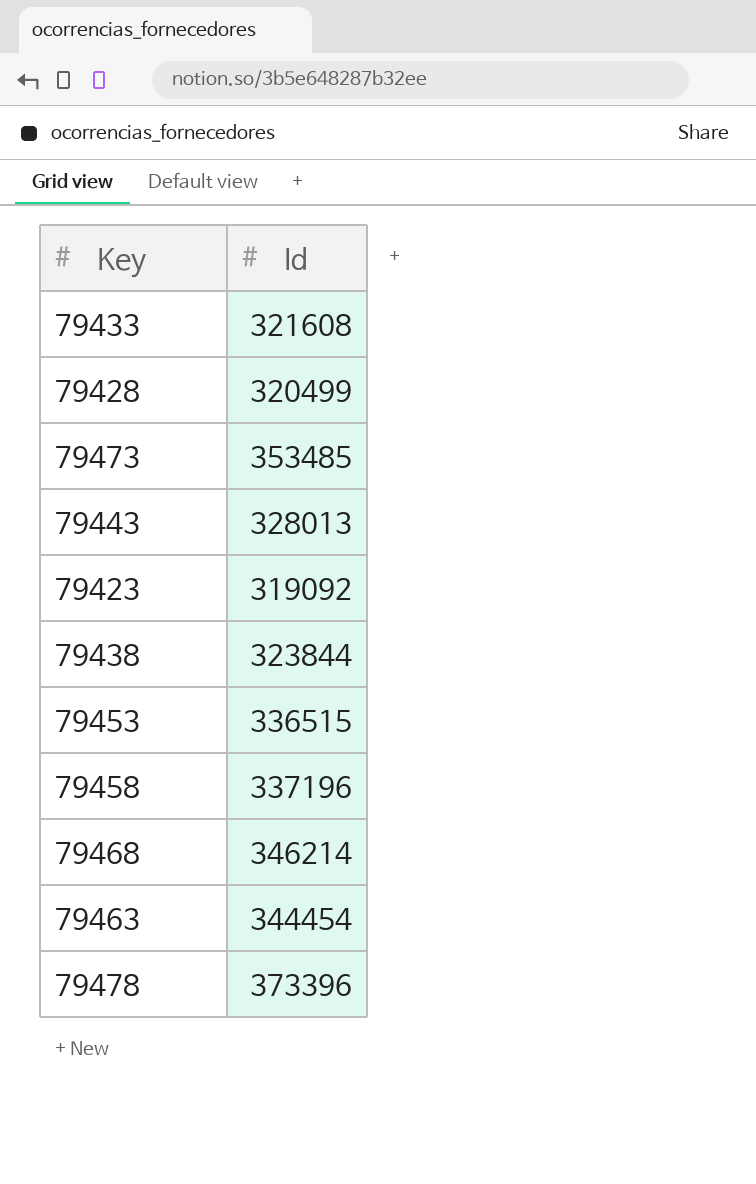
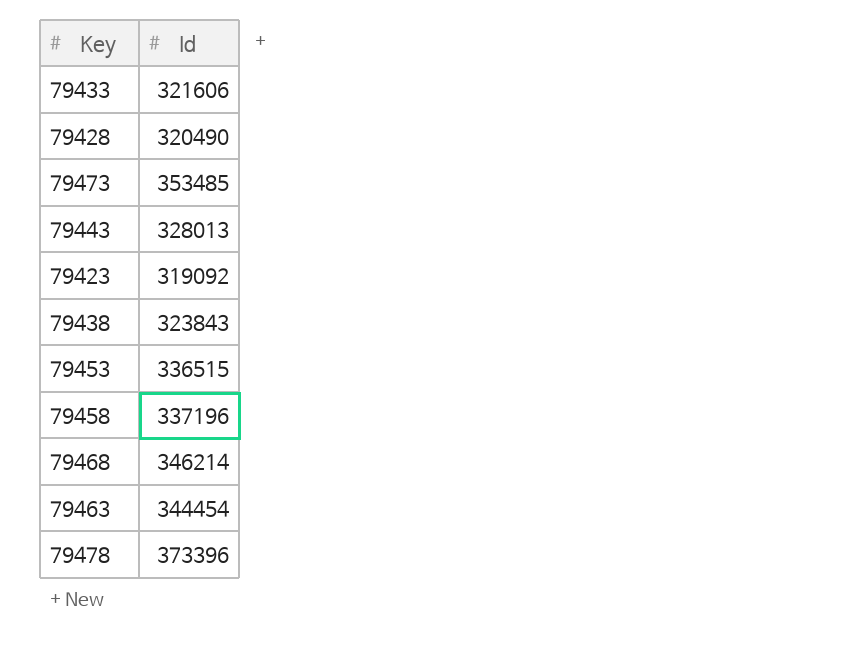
79433 | Id: 321608 -> 321606
79428 | Id: 320499 -> 320490
79438 | Id: 323844 -> 323843

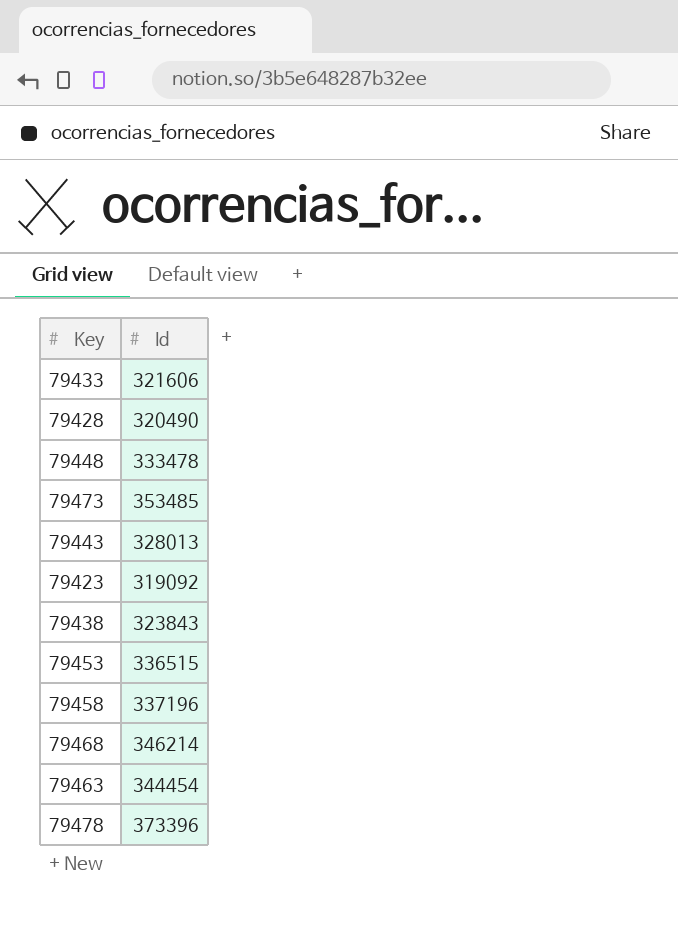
row 79448: none -> 333478

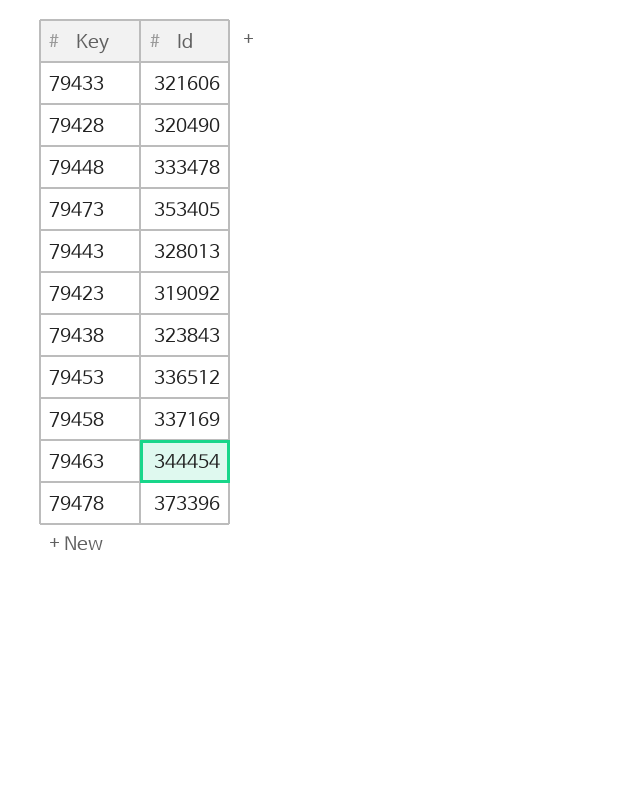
row 79468: 346214 -> none
79473 | Id: 353485 -> 353405
79453 | Id: 336515 -> 336512
79458 | Id: 337196 -> 337169

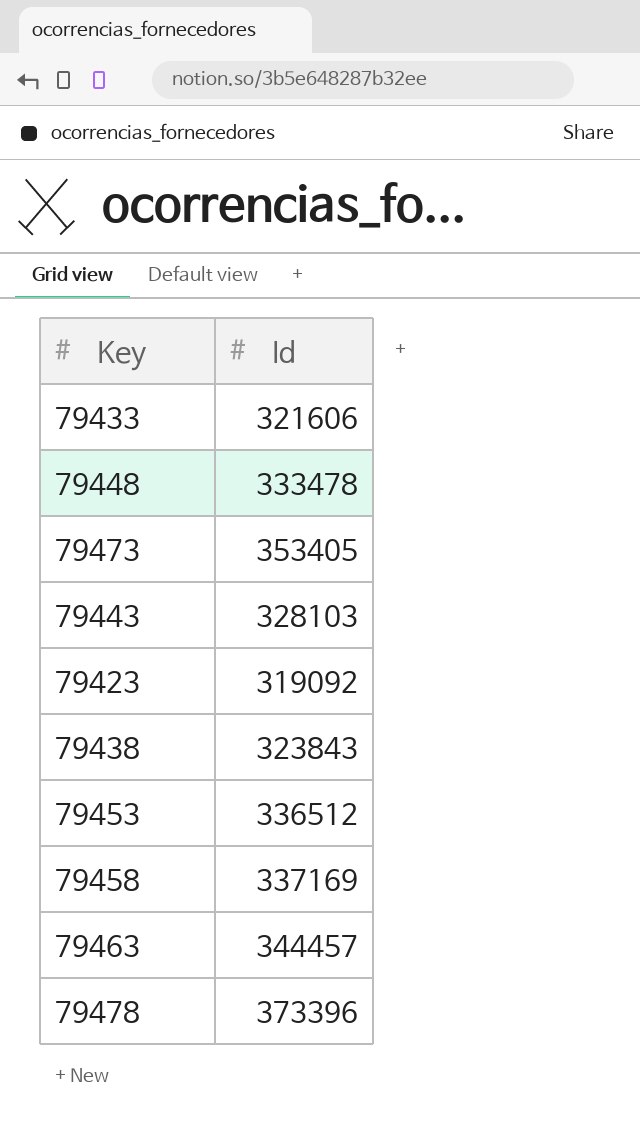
row 79428: 320490 -> none
79443 | Id: 328013 -> 328103
79463 | Id: 344454 -> 344457

